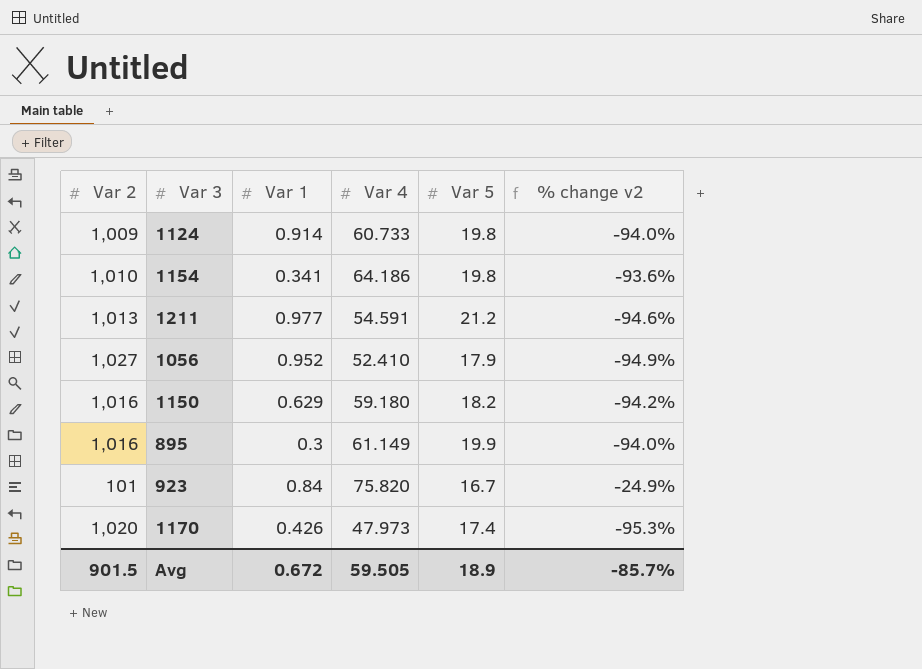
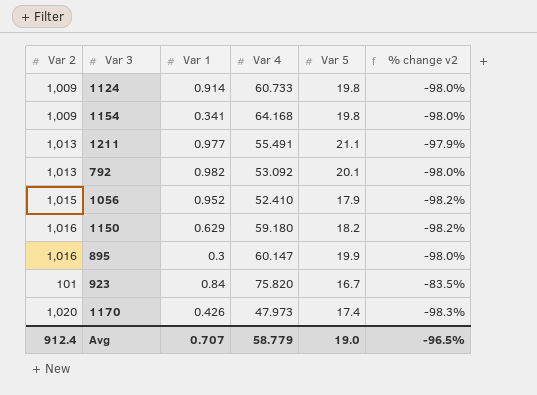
column % change v2 | formula: ([Var 4] - [Var 2]) / [Var 2] -> ([Var 5] - [Var 2]) / [Var 2]
1154 | Var 2: 1,010 -> 1,009
1154 | Var 4: 64.186 -> 64.168
1211 | Var 4: 54.591 -> 55.491
1211 | Var 5: 21.2 -> 21.1
row 792: none -> 1,013 | 0.982 | 53.092 | 20.1 | -98.0%
1056 | Var 2: 1,027 -> 1,015
895 | Var 4: 61.149 -> 60.147
Avg | Var 2: 901.5 -> 912.4
Avg | Var 1: 0.672 -> 0.707
Avg | Var 4: 59.505 -> 58.779
Avg | Var 5: 18.9 -> 19.0
Avg | % change v2: -85.7% -> -96.5%

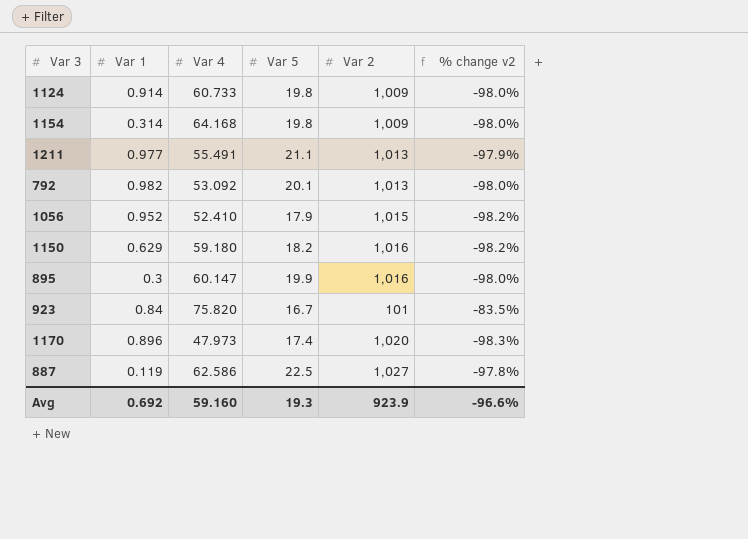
column Var 2 | position: 1 -> 5
1154 | Var 1: 0.341 -> 0.314
1170 | Var 1: 0.426 -> 0.896
row 887: none -> 0.119 | 62.586 | 22.5 | 1,027 | -97.8%
Avg | Var 1: 0.707 -> 0.692
Avg | Var 4: 58.779 -> 59.160
Avg | Var 5: 19.0 -> 19.3
Avg | Var 2: 912.4 -> 923.9
Avg | % change v2: -96.5% -> -96.6%

